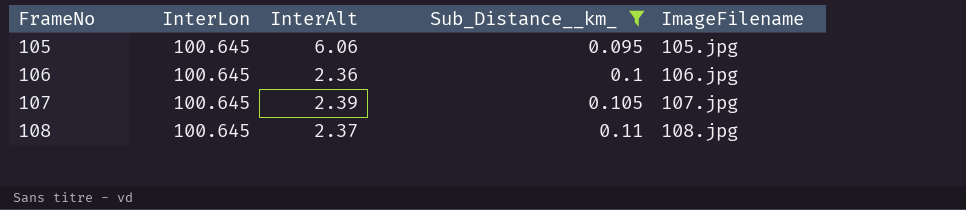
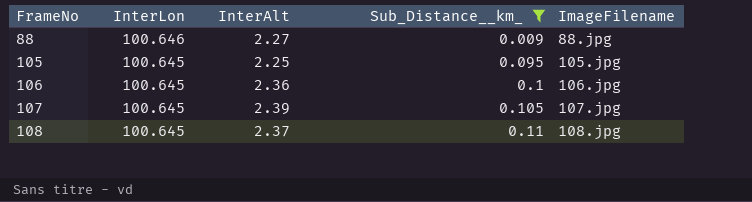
row 88: none -> 100.646 | 2.27 | 0.009 | 88.jpg
105 | InterAlt: 6.06 -> 2.25

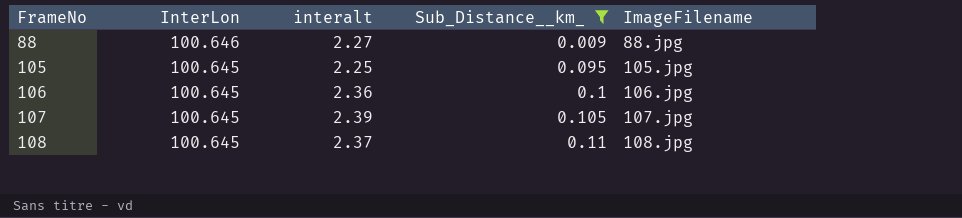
column name: InterAlt -> interalt

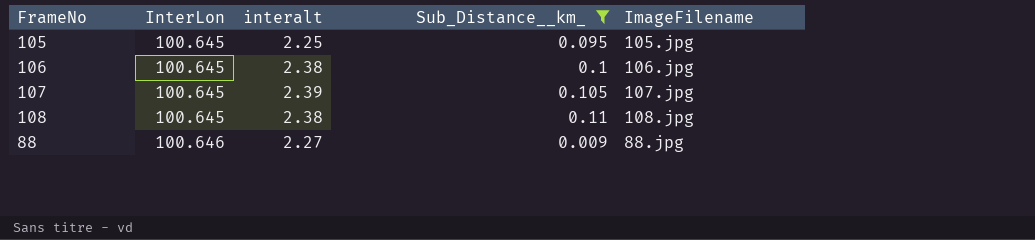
row order: FrameNo ascending -> InterLon ascending
106 | interalt: 2.36 -> 2.38
108 | interalt: 2.37 -> 2.38

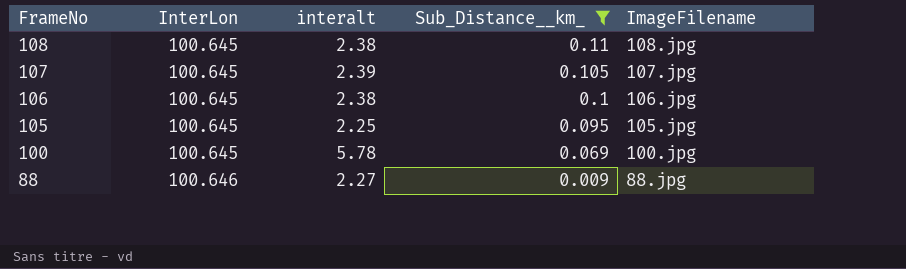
row order: InterLon ascending -> FrameNo descending
row 100: none -> 100.645 | 5.78 | 0.069 | 100.jpg

